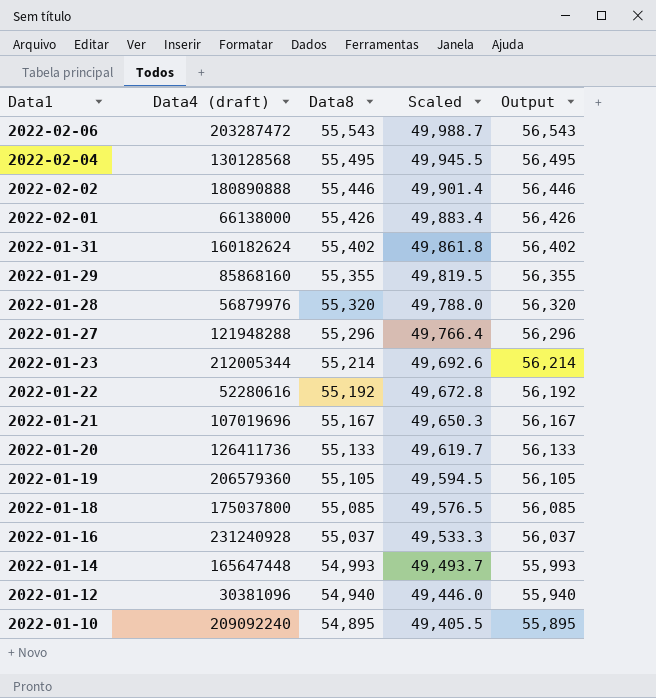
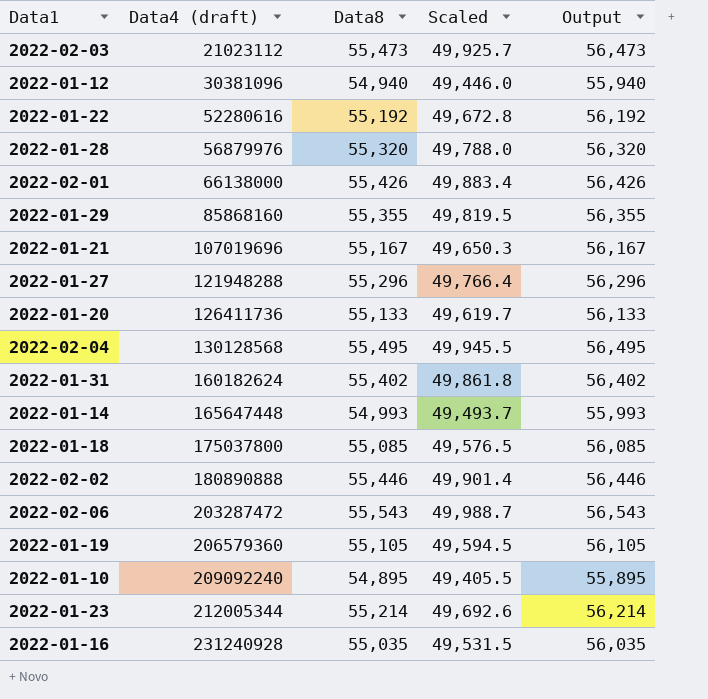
row order: Data1 descending -> Data4 (draft) ascending
row 2022-02-03: none -> 21023112 | 55,473 | 49,925.7 | 56,473
2022-01-16 | Data8: 55,037 -> 55,035
2022-01-16 | Scaled: 49,533.3 -> 49,531.5
2022-01-16 | Output: 56,037 -> 56,035

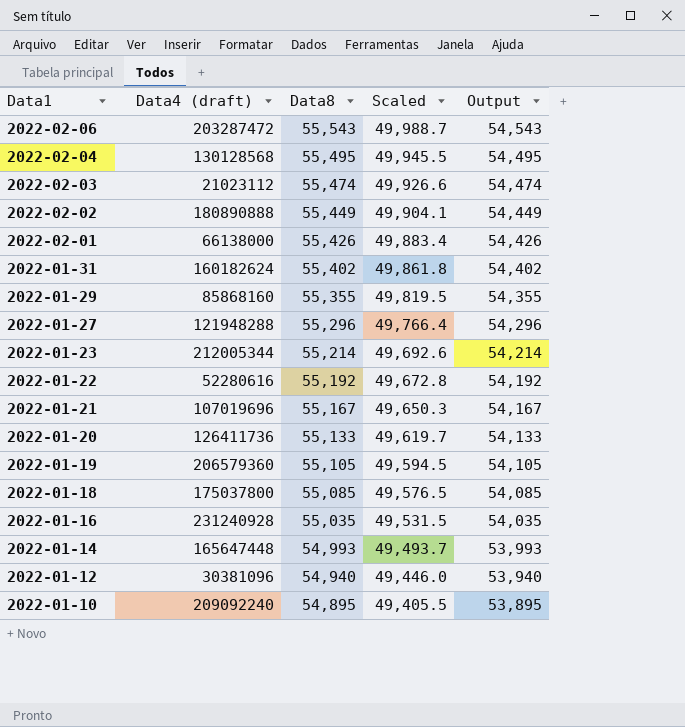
row order: Data4 (draft) ascending -> Data1 descending
column Output | formula: [Data8] + 1000 -> [Data8] - 1000
row 2022-01-28: 56879976 | 55,320 | 49,788.0 | 56,320 -> none
2022-02-03 | Data8: 55,473 -> 55,474
2022-02-03 | Scaled: 49,925.7 -> 49,926.6
2022-02-02 | Data8: 55,446 -> 55,449
2022-02-02 | Scaled: 49,901.4 -> 49,904.1

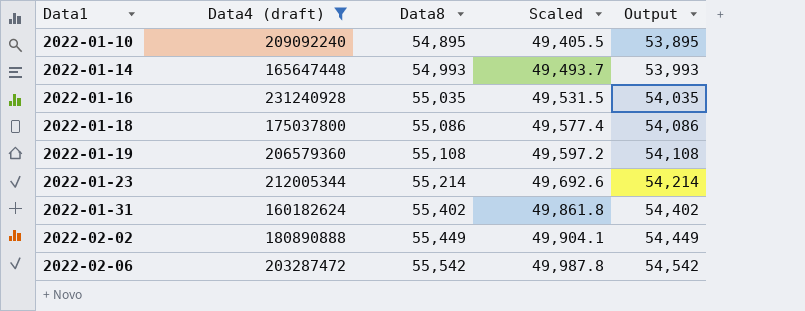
filter: none -> Data4 (draft) >= 160182624
row order: Data1 descending -> Data1 ascending
2022-01-18 | Data8: 55,085 -> 55,086
2022-01-18 | Scaled: 49,576.5 -> 49,577.4
2022-01-18 | Output: 54,085 -> 54,086
2022-01-19 | Data8: 55,105 -> 55,108
2022-01-19 | Scaled: 49,594.5 -> 49,597.2
2022-01-19 | Output: 54,105 -> 54,108
2022-02-06 | Data8: 55,543 -> 55,542
2022-02-06 | Scaled: 49,988.7 -> 49,987.8
2022-02-06 | Output: 54,543 -> 54,542

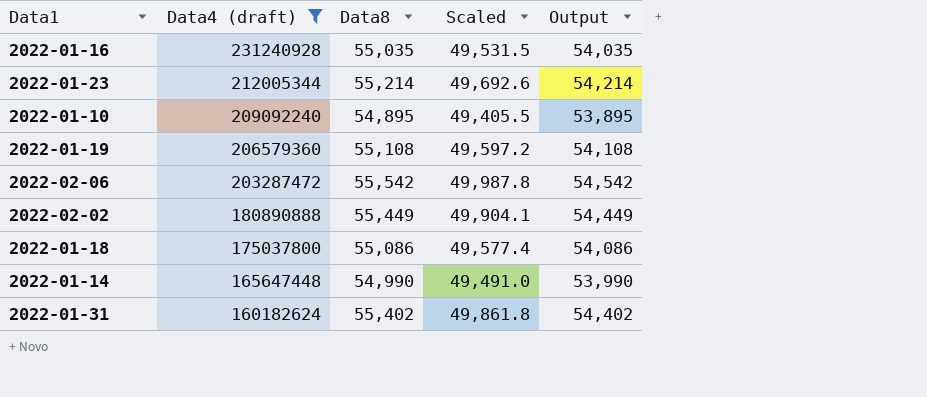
row order: Data1 ascending -> Data4 (draft) descending
2022-01-14 | Data8: 54,993 -> 54,990
2022-01-14 | Scaled: 49,493.7 -> 49,491.0
2022-01-14 | Output: 53,993 -> 53,990

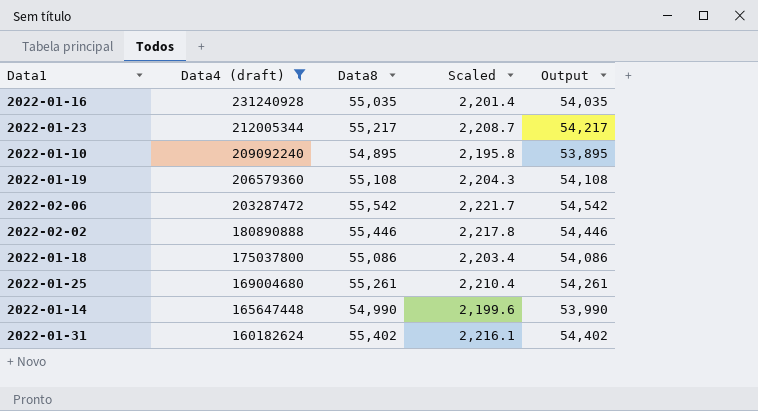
column Scaled | formula: [Data8] * 0.9 -> [Data8] * 0.04
2022-01-23 | Data8: 55,214 -> 55,217
2022-01-23 | Output: 54,214 -> 54,217
2022-02-02 | Data8: 55,449 -> 55,446
2022-02-02 | Output: 54,449 -> 54,446
row 2022-01-25: none -> 169004680 | 55,261 | 2,210.4 | 54,261

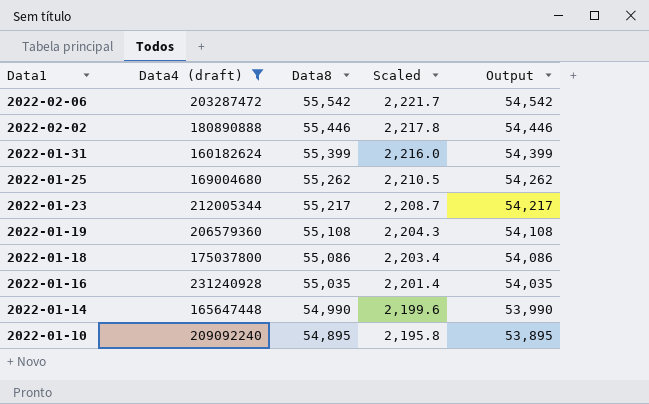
row order: Data4 (draft) descending -> Data1 descending
2022-01-31 | Data8: 55,402 -> 55,399
2022-01-31 | Scaled: 2,216.1 -> 2,216.0
2022-01-31 | Output: 54,402 -> 54,399
2022-01-25 | Data8: 55,261 -> 55,262
2022-01-25 | Scaled: 2,210.4 -> 2,210.5
2022-01-25 | Output: 54,261 -> 54,262

